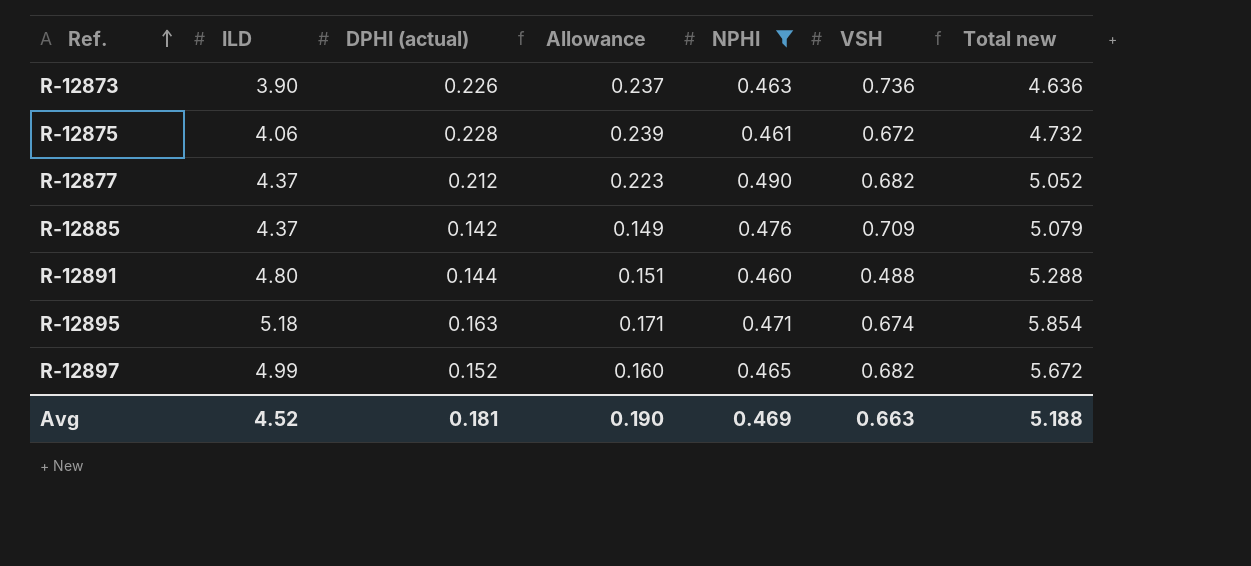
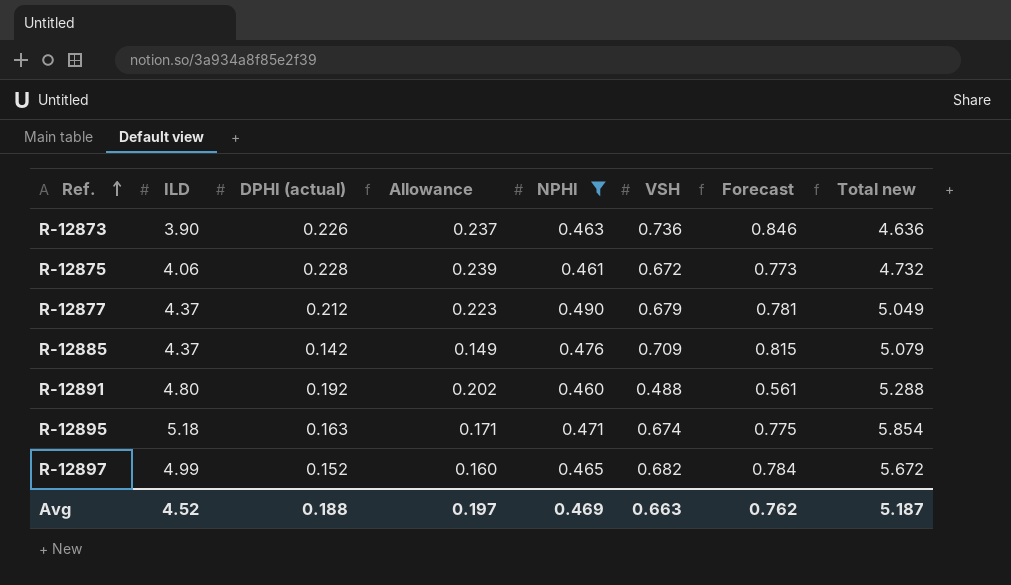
column Forecast | formula: none -> [VSH] * 1.15
R-12877 | VSH: 0.682 -> 0.679
R-12877 | Total new: 5.052 -> 5.049
R-12891 | DPHI (actual): 0.144 -> 0.192
R-12891 | Allowance: 0.151 -> 0.202
Avg | DPHI (actual): 0.181 -> 0.188
Avg | Allowance: 0.190 -> 0.197
Avg | Total new: 5.188 -> 5.187

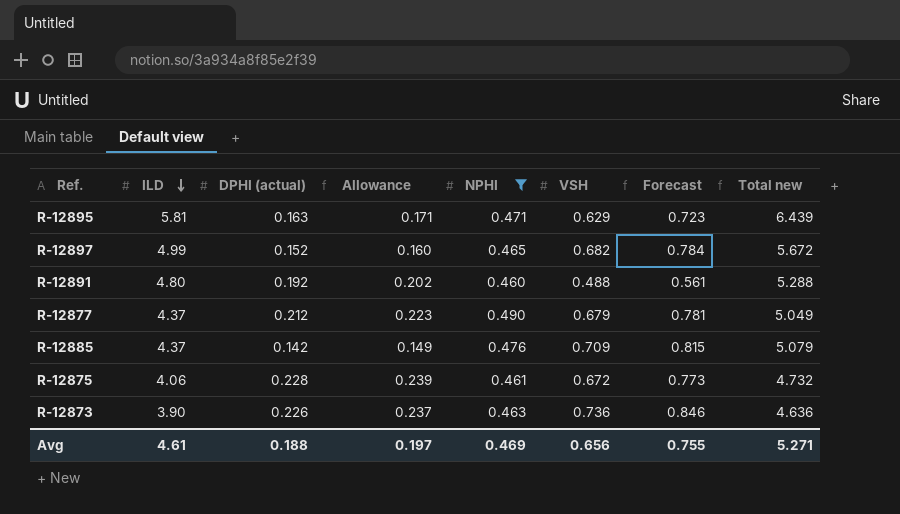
row order: Ref. ascending -> ILD descending
R-12895 | ILD: 5.18 -> 5.81
R-12895 | VSH: 0.674 -> 0.629
R-12895 | Forecast: 0.775 -> 0.723
R-12895 | Total new: 5.854 -> 6.439
Avg | ILD: 4.52 -> 4.61
Avg | VSH: 0.663 -> 0.656
Avg | Forecast: 0.762 -> 0.755
Avg | Total new: 5.187 -> 5.271

